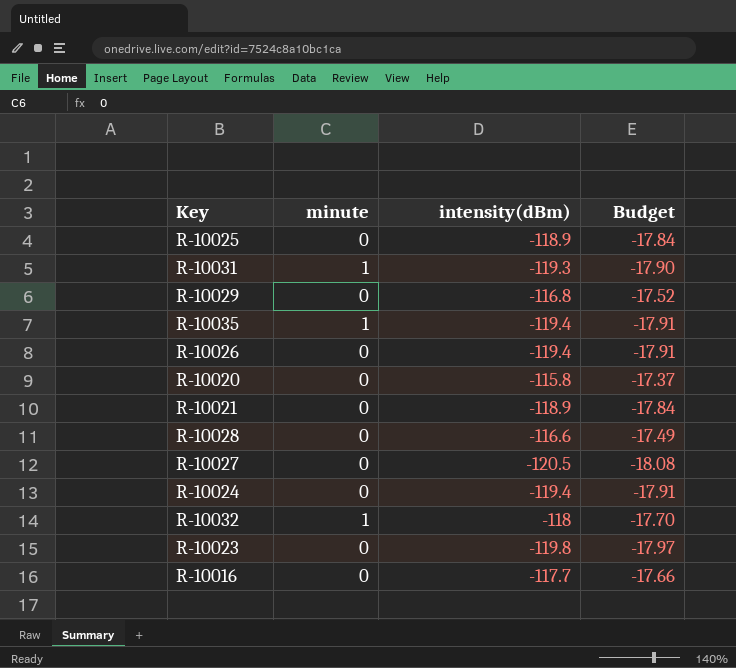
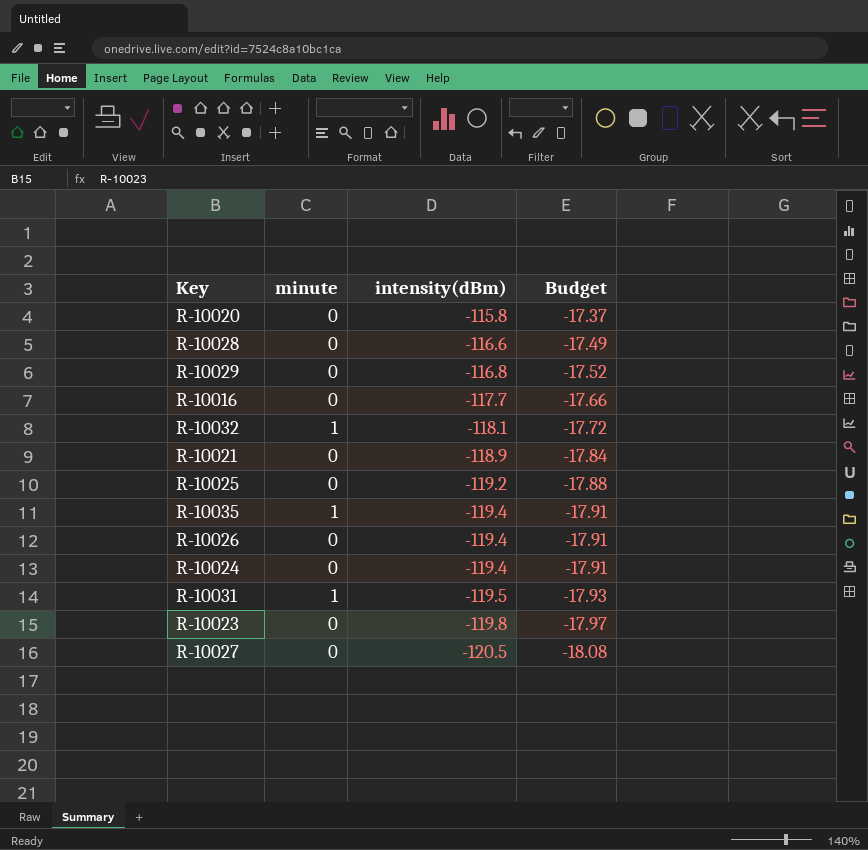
row order: none -> intensity(dBm) descending
R-10032 | intensity(dBm): -118 -> -118.1
R-10032 | Budget: -17.70 -> -17.72
R-10025 | intensity(dBm): -118.9 -> -119.2
R-10025 | Budget: -17.84 -> -17.88
R-10031 | intensity(dBm): -119.3 -> -119.5
R-10031 | Budget: -17.90 -> -17.93

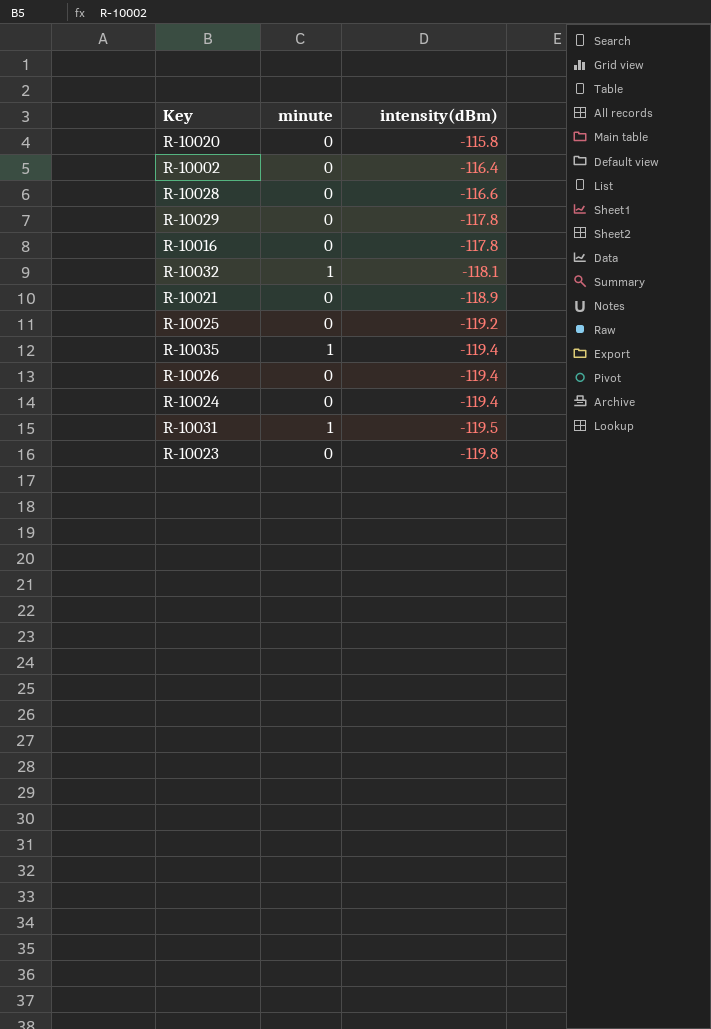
column Budget | formula: [intensity(dBm)] * 0.15 -> none
row R-10027: 0 | -120.5 | -18.08 -> none
row R-10002: none -> 0 | -116.4
R-10029 | intensity(dBm): -116.8 -> -117.8
R-10016 | intensity(dBm): -117.7 -> -117.8

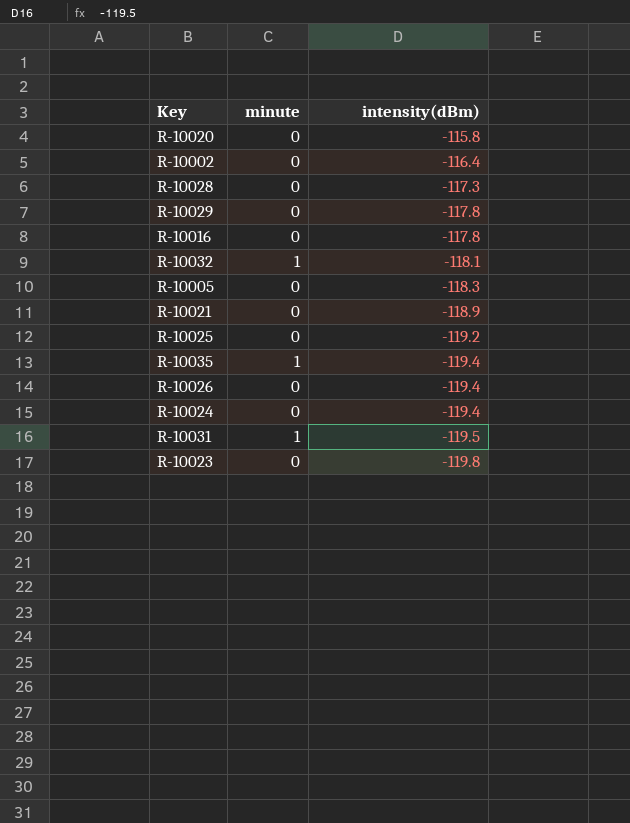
R-10028 | intensity(dBm): -116.6 -> -117.3
row R-10005: none -> 0 | -118.3

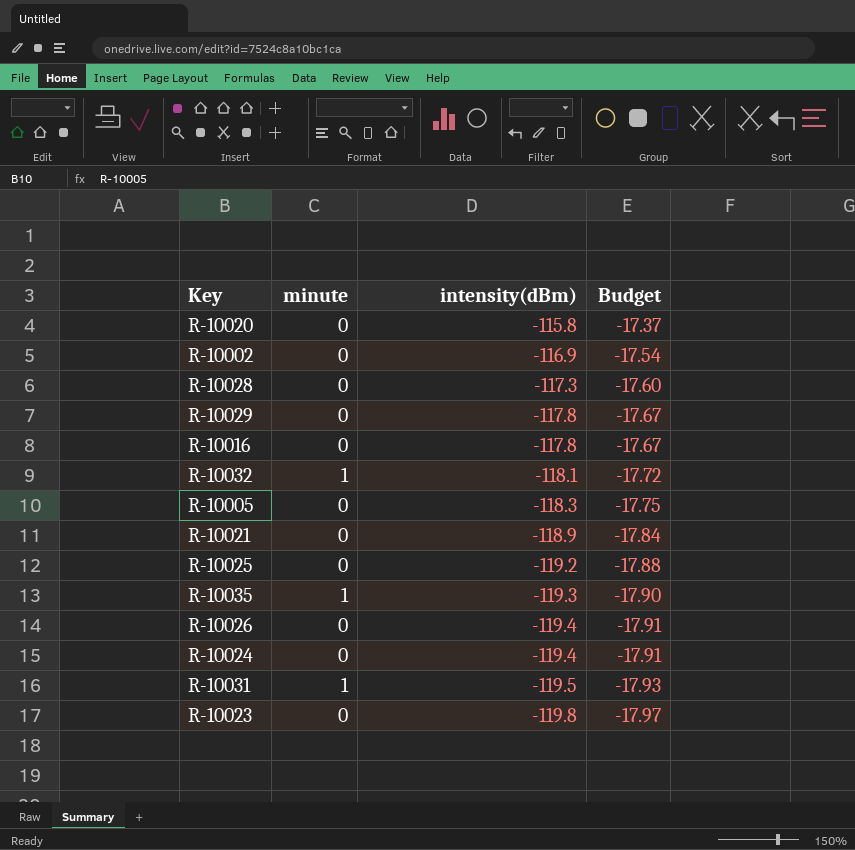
column Budget | formula: none -> [intensity(dBm)] * 0.15
R-10002 | intensity(dBm): -116.4 -> -116.9
R-10035 | intensity(dBm): -119.4 -> -119.3

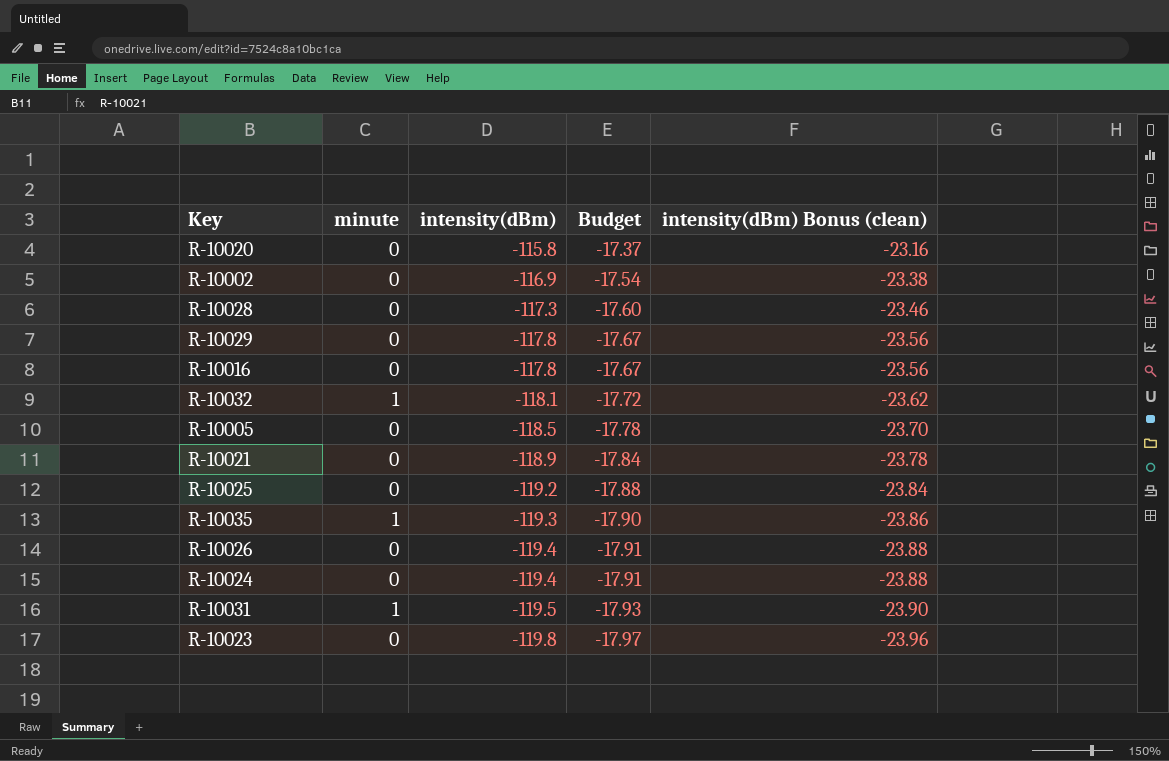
column intensity(dBm) Bonus (clean) | formula: none -> [intensity(dBm)] * 0.2
R-10005 | intensity(dBm): -118.3 -> -118.5
R-10005 | Budget: -17.75 -> -17.78

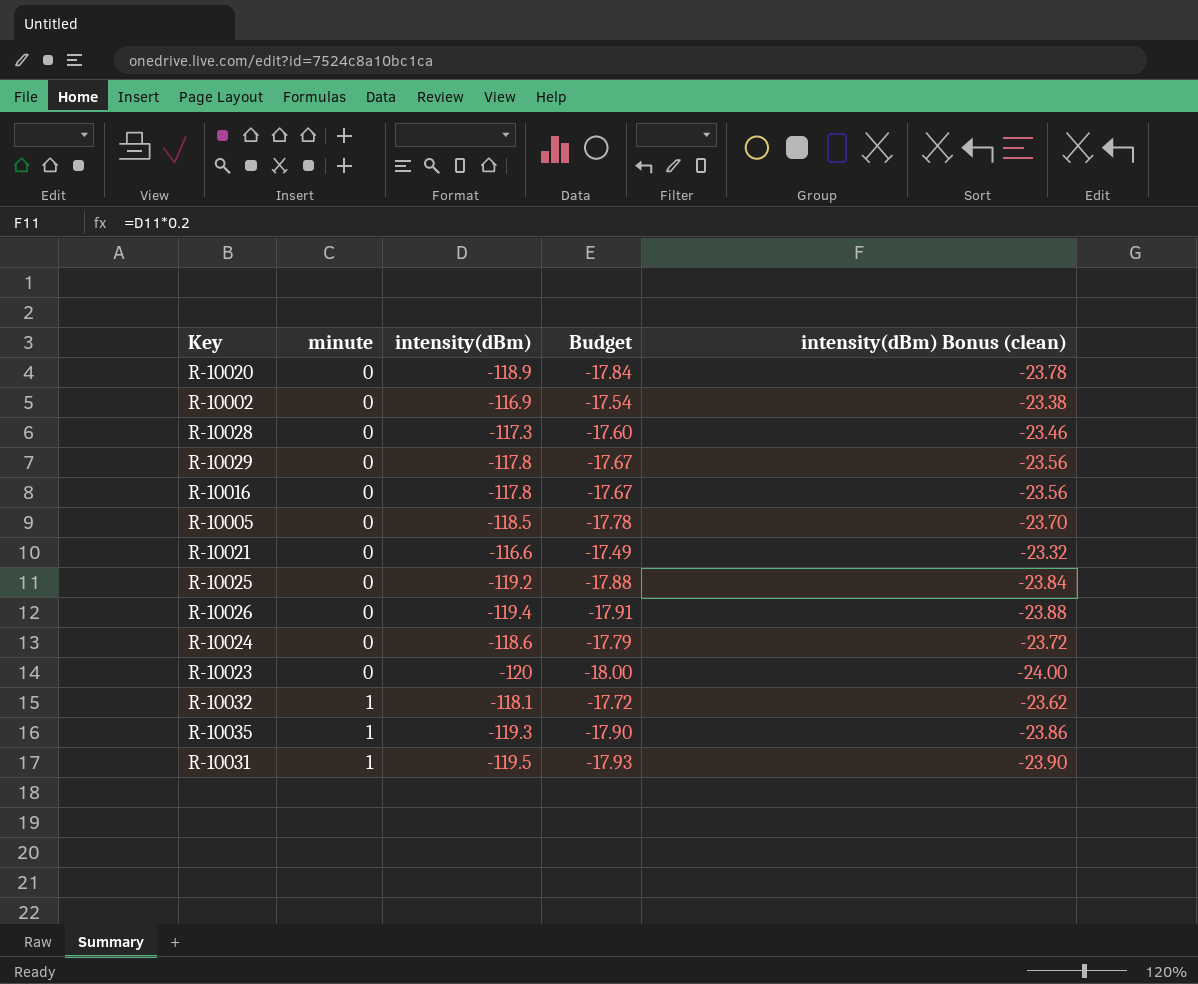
row order: intensity(dBm) descending -> minute ascending
R-10020 | intensity(dBm): -115.8 -> -118.9
R-10020 | Budget: -17.37 -> -17.84
R-10020 | intensity(dBm) Bonus (clean): -23.16 -> -23.78
R-10021 | intensity(dBm): -118.9 -> -116.6
R-10021 | Budget: -17.84 -> -17.49
R-10021 | intensity(dBm) Bonus (clean): -23.78 -> -23.32
R-10024 | intensity(dBm): -119.4 -> -118.6
R-10024 | Budget: -17.91 -> -17.79
R-10024 | intensity(dBm) Bonus (clean): -23.88 -> -23.72
R-10023 | intensity(dBm): -119.8 -> -120
R-10023 | Budget: -17.97 -> -18.00
R-10023 | intensity(dBm) Bonus (clean): -23.96 -> -24.00

